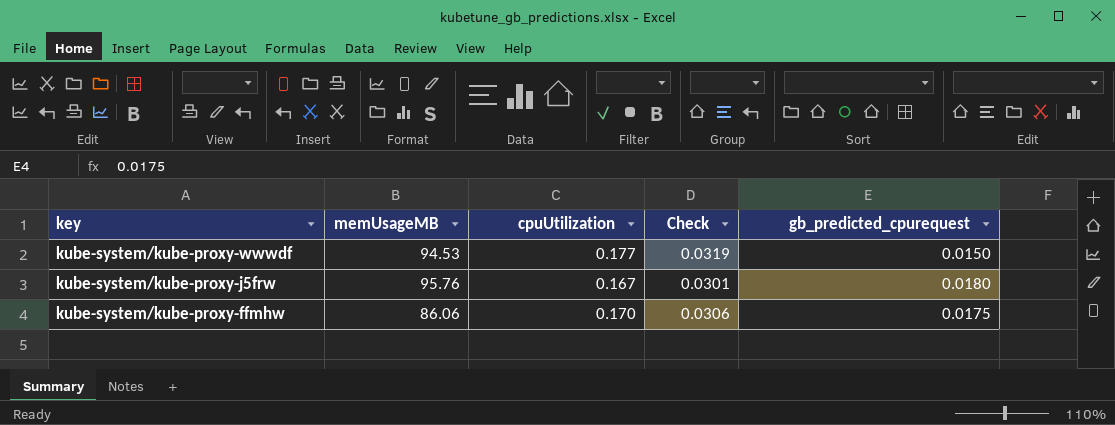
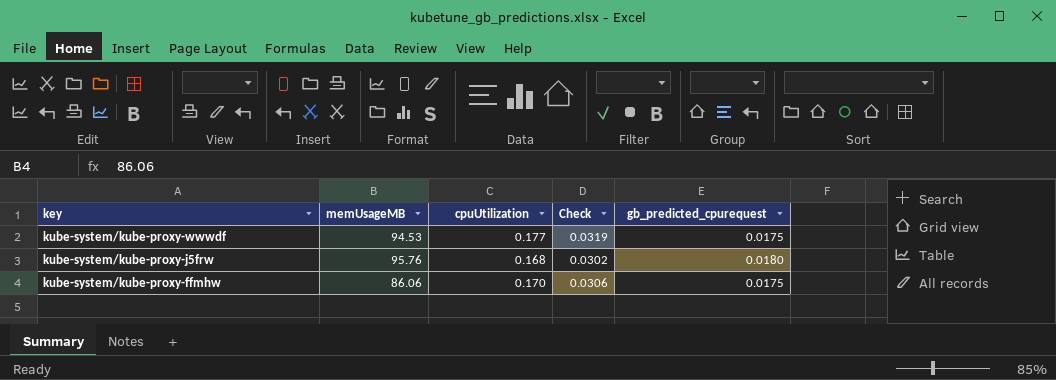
kube-system/kube-proxy-wwwdf | gb_predicted_cpurequest: 0.0150 -> 0.0175
kube-system/kube-proxy-j5frw | cpuUtilization: 0.167 -> 0.168
kube-system/kube-proxy-j5frw | Check: 0.0301 -> 0.0302

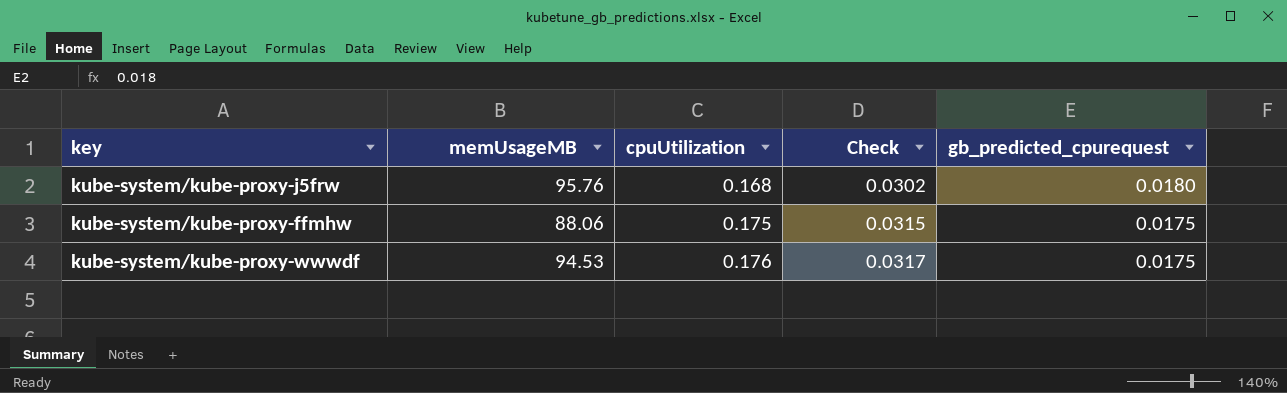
row order: key descending -> cpuUtilization ascending
kube-system/kube-proxy-ffmhw | memUsageMB: 86.06 -> 88.06
kube-system/kube-proxy-ffmhw | cpuUtilization: 0.170 -> 0.175
kube-system/kube-proxy-ffmhw | Check: 0.0306 -> 0.0315
kube-system/kube-proxy-wwwdf | cpuUtilization: 0.177 -> 0.176
kube-system/kube-proxy-wwwdf | Check: 0.0319 -> 0.0317

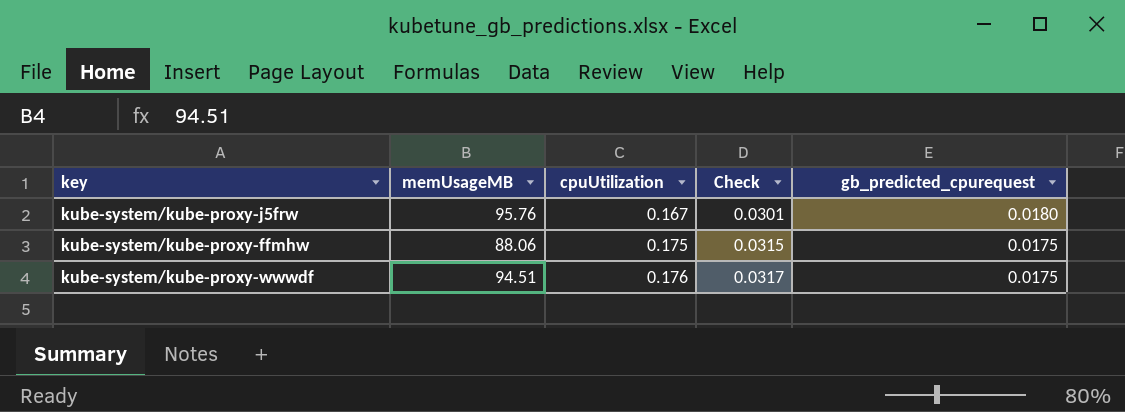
kube-system/kube-proxy-j5frw | cpuUtilization: 0.168 -> 0.167
kube-system/kube-proxy-j5frw | Check: 0.0302 -> 0.0301
kube-system/kube-proxy-wwwdf | memUsageMB: 94.53 -> 94.51

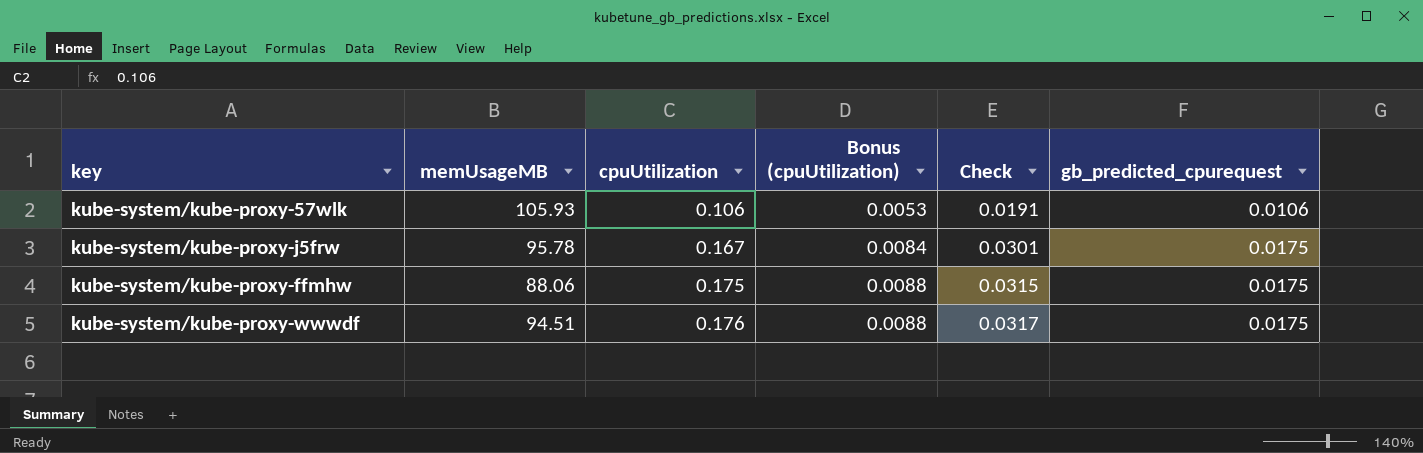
column Bonus (cpuUtilization) | formula: none -> [cpuUtilization] * 0.05
row kube-system/kube-proxy-57wlk: none -> 105.93 | 0.106 | 0.0053 | 0.0191 | 0.0106
kube-system/kube-proxy-j5frw | memUsageMB: 95.76 -> 95.78
kube-system/kube-proxy-j5frw | gb_predicted_cpurequest: 0.0180 -> 0.0175

